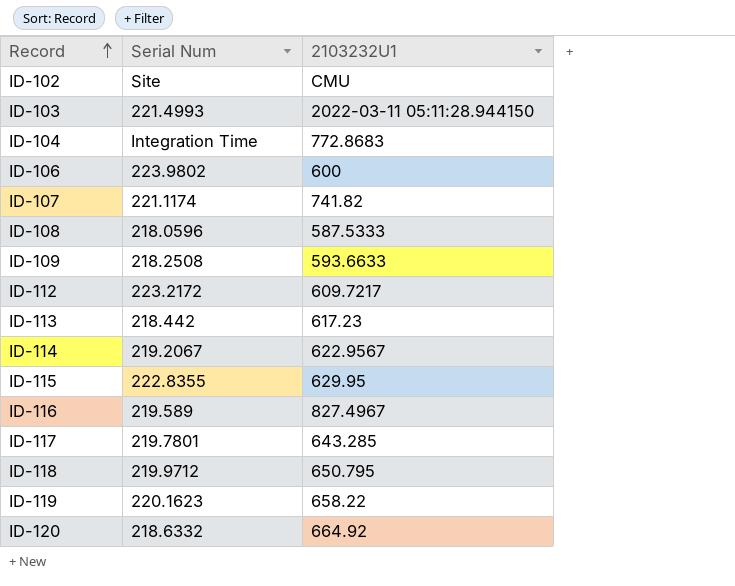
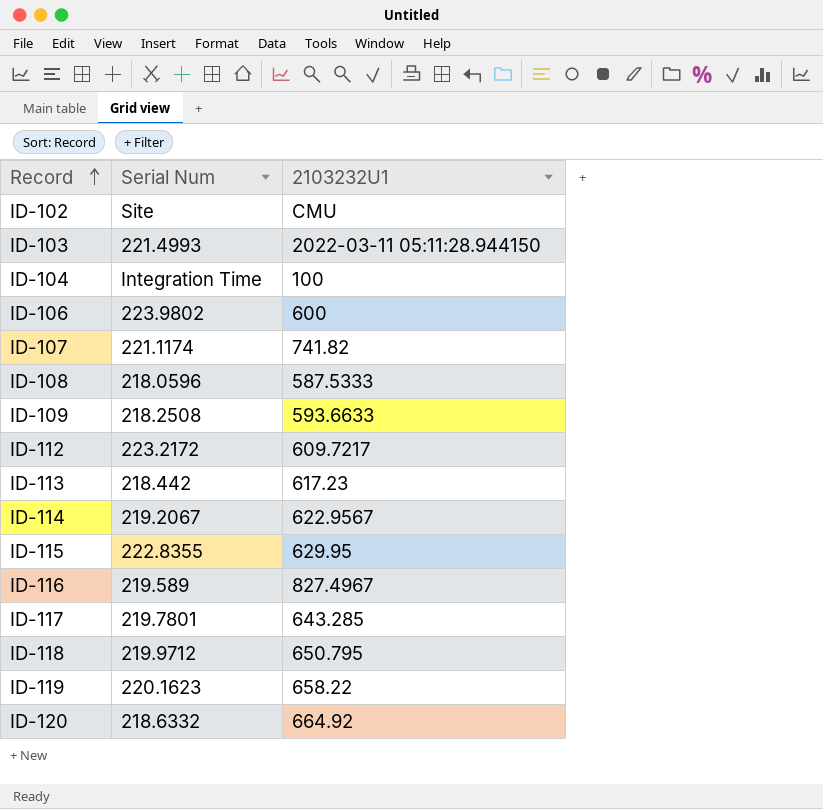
ID-104 | 2103232U1: 772.8683 -> 100

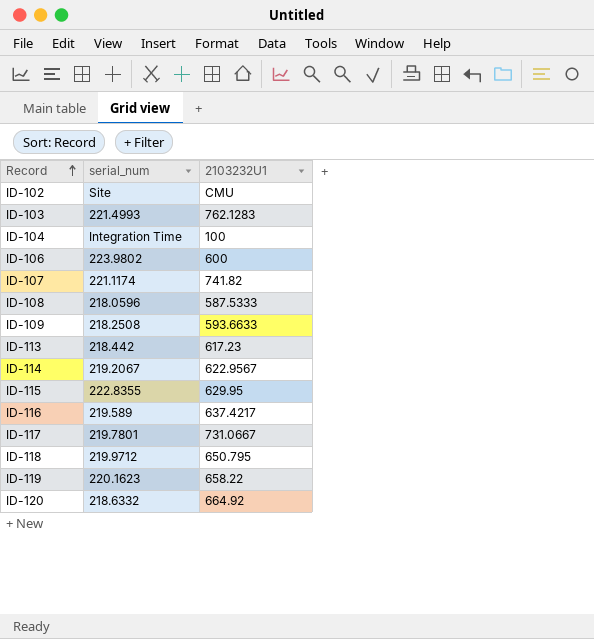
column name: Serial Num -> serial_num
row ID-112: 223.2172 | 609.7217 -> none
ID-103 | 2103232U1: 2022-03-11 05:11:28.944150 -> 762.1283
ID-116 | 2103232U1: 827.4967 -> 637.4217
ID-117 | 2103232U1: 643.285 -> 731.0667

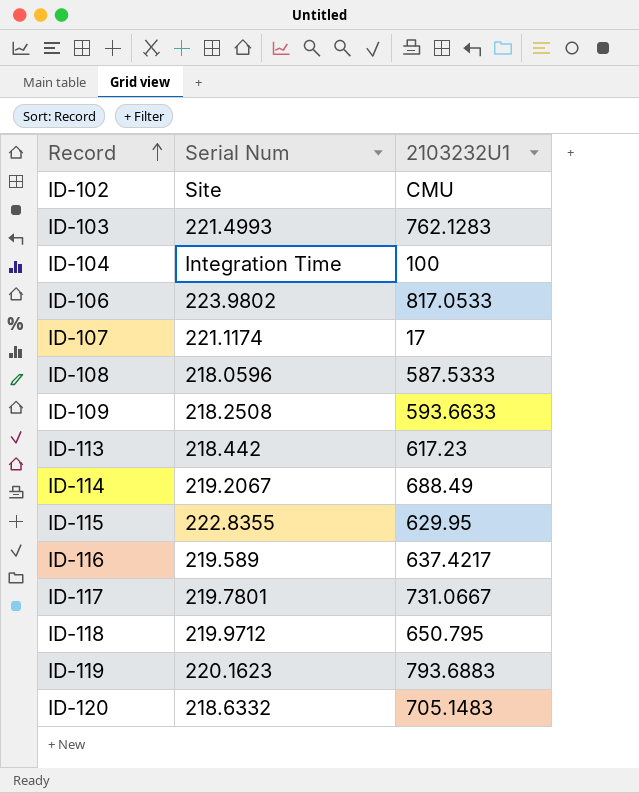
column name: serial_num -> Serial Num
ID-106 | 2103232U1: 600 -> 817.0533
ID-107 | 2103232U1: 741.82 -> 17
ID-114 | 2103232U1: 622.9567 -> 688.49
ID-119 | 2103232U1: 658.22 -> 793.6883
ID-120 | 2103232U1: 664.92 -> 705.1483

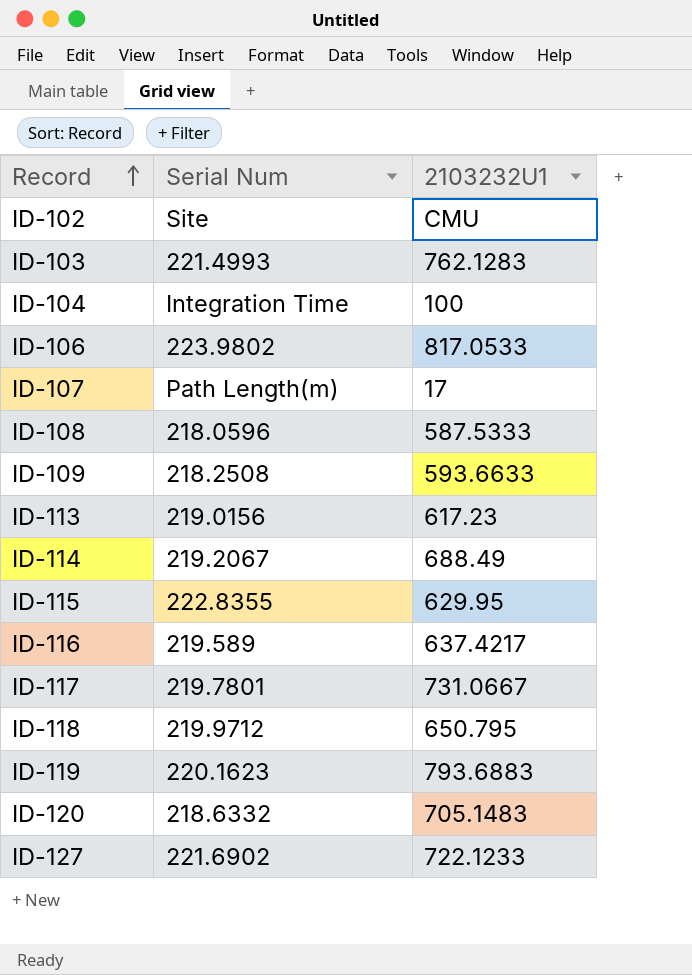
ID-107 | Serial Num: 221.1174 -> Path Length(m)
ID-113 | Serial Num: 218.442 -> 219.0156
row ID-127: none -> 221.6902 | 722.1233

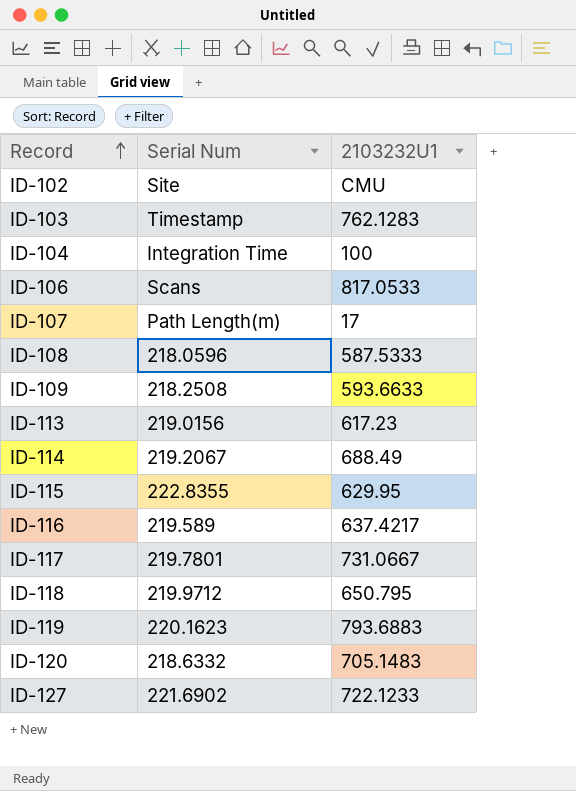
ID-103 | Serial Num: 221.4993 -> Timestamp
ID-106 | Serial Num: 223.9802 -> Scans

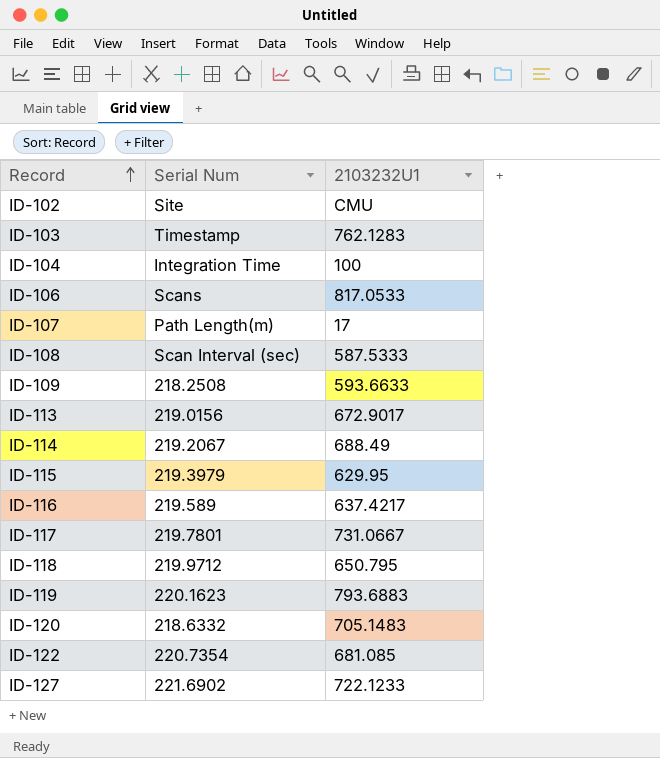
ID-108 | Serial Num: 218.0596 -> Scan Interval (sec)
ID-113 | 2103232U1: 617.23 -> 672.9017
ID-115 | Serial Num: 222.8355 -> 219.3979
row ID-122: none -> 220.7354 | 681.085

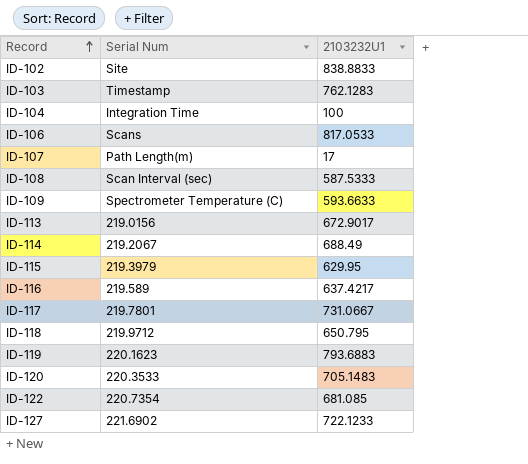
ID-102 | 2103232U1: CMU -> 838.8833
ID-109 | Serial Num: 218.2508 -> Spectrometer Temperature (C)
ID-120 | Serial Num: 218.6332 -> 220.3533

